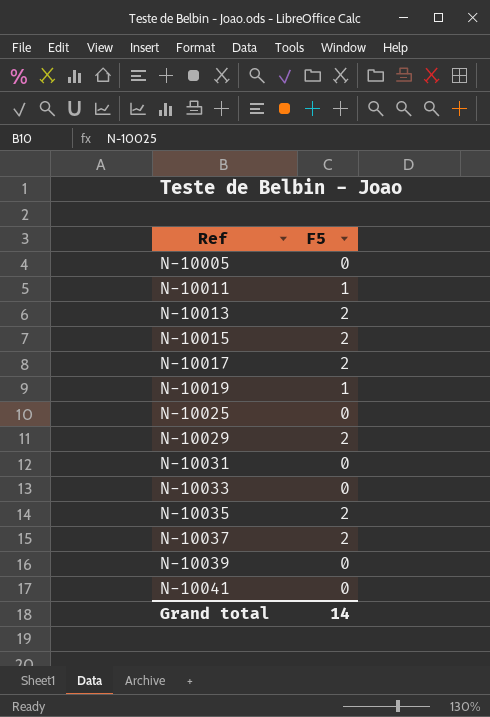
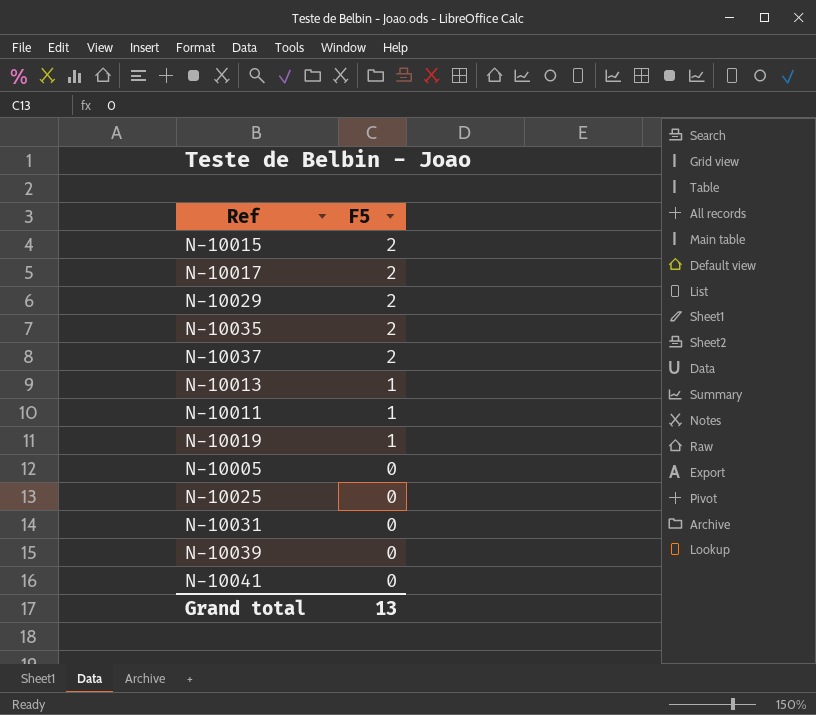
row order: Ref ascending -> F5 descending
row N-10033: 0 -> none
N-10013 | F5: 2 -> 1
Grand total | F5: 14 -> 13

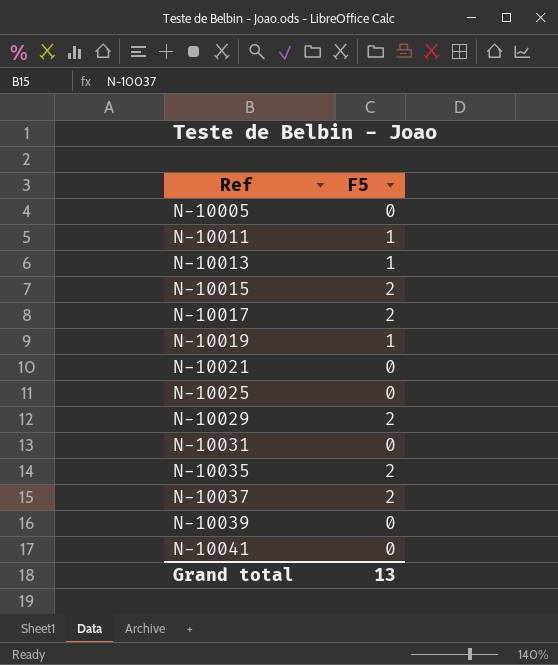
row order: F5 descending -> Ref ascending
row N-10021: none -> 0

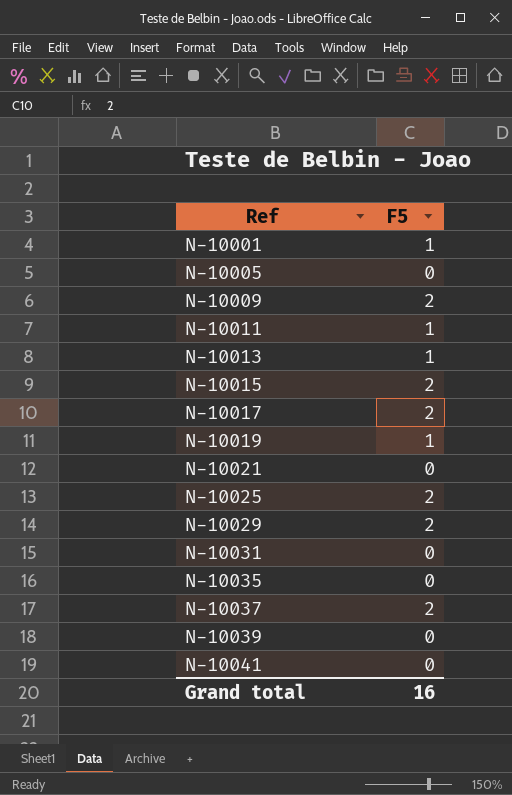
row N-10001: none -> 1
row N-10009: none -> 2
N-10025 | F5: 0 -> 2
N-10035 | F5: 2 -> 0
Grand total | F5: 13 -> 16

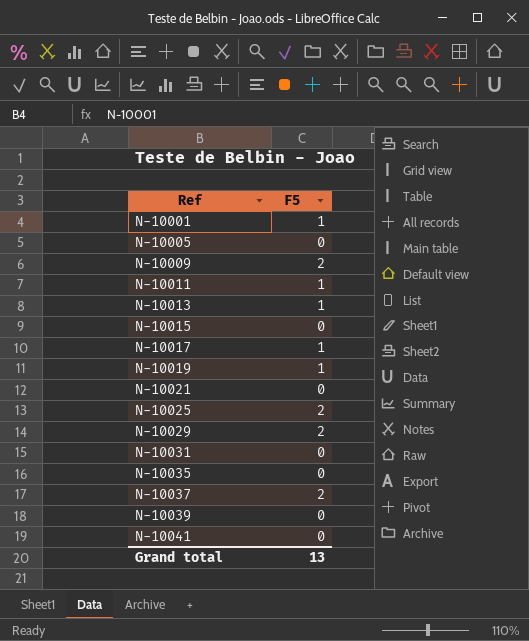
N-10015 | F5: 2 -> 0
N-10017 | F5: 2 -> 1
Grand total | F5: 16 -> 13

